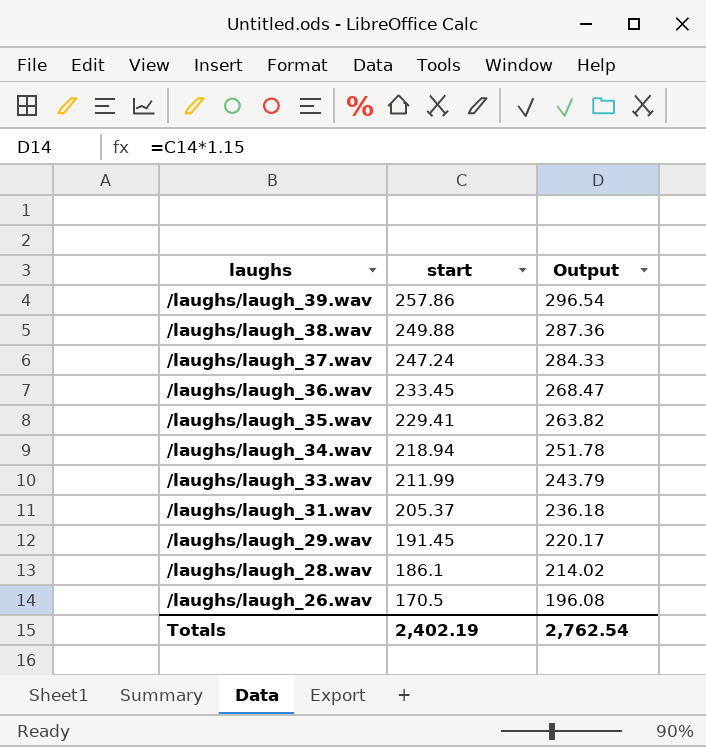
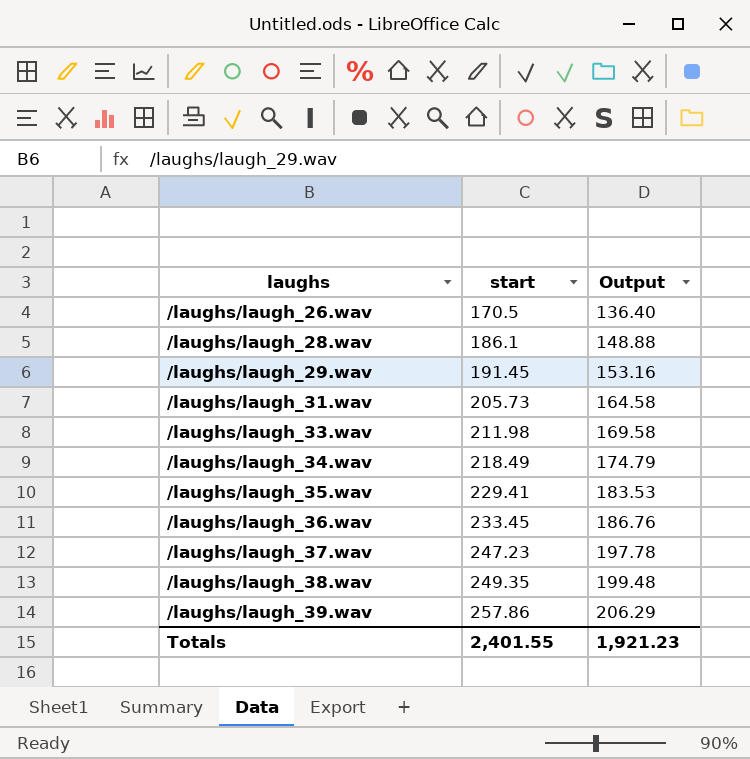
row order: laughs descending -> laughs ascending
column Output | formula: [start] * 1.15 -> [start] * 0.8
/laughs/laugh_31.wav | start: 205.37 -> 205.73
/laughs/laugh_33.wav | start: 211.99 -> 211.98
/laughs/laugh_34.wav | start: 218.94 -> 218.49
/laughs/laugh_37.wav | start: 247.24 -> 247.23
/laughs/laugh_38.wav | start: 249.88 -> 249.35
Totals | start: 2,402.19 -> 2,401.55
Totals | Output: 2,762.54 -> 1,921.23

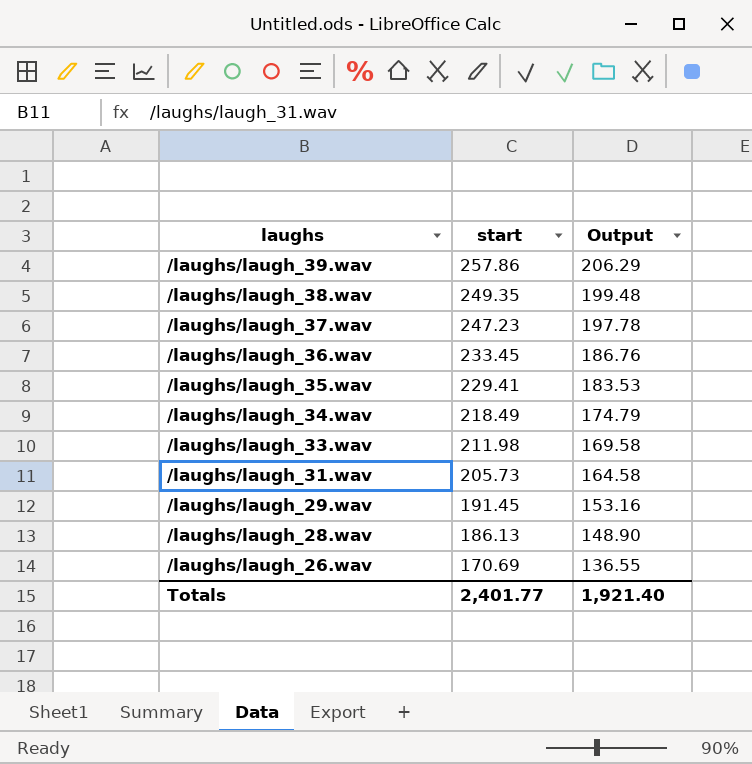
row order: laughs ascending -> laughs descending
/laughs/laugh_28.wav | start: 186.1 -> 186.13
/laughs/laugh_28.wav | Output: 148.88 -> 148.90
/laughs/laugh_26.wav | start: 170.5 -> 170.69
/laughs/laugh_26.wav | Output: 136.40 -> 136.55
Totals | start: 2,401.55 -> 2,401.77
Totals | Output: 1,921.23 -> 1,921.40

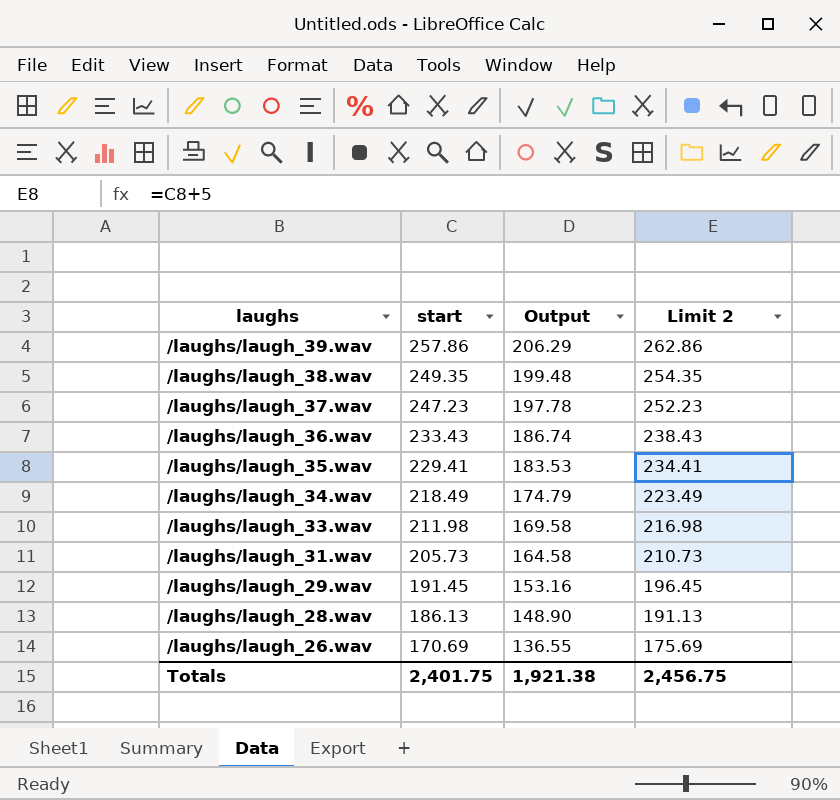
column Limit 2 | formula: none -> [start] + 5
/laughs/laugh_36.wav | start: 233.45 -> 233.43
/laughs/laugh_36.wav | Output: 186.76 -> 186.74
Totals | start: 2,401.77 -> 2,401.75
Totals | Output: 1,921.40 -> 1,921.38

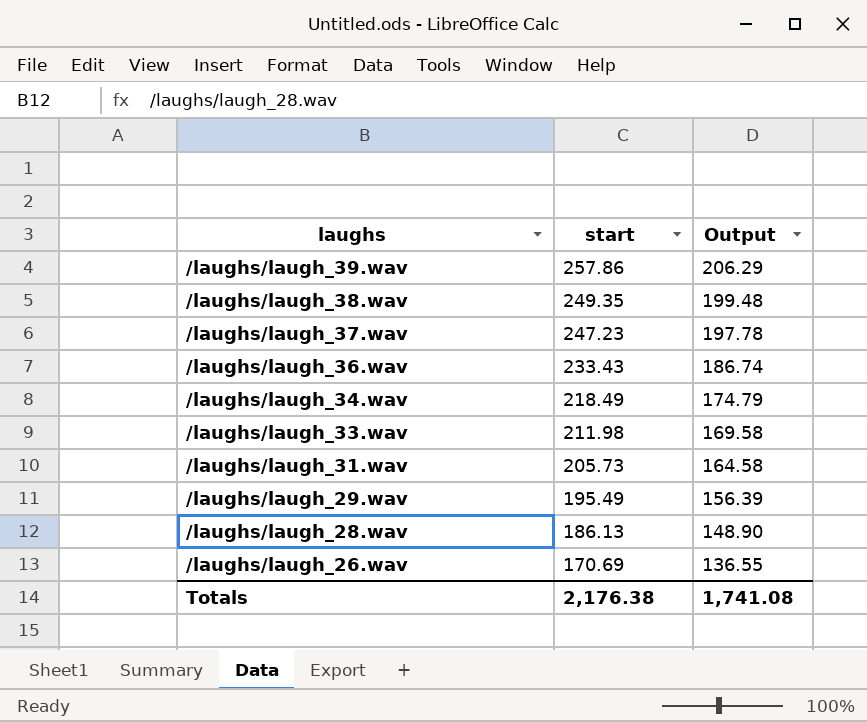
column Limit 2 | formula: [start] + 5 -> none
row /laughs/laugh_35.wav: 229.41 | 183.53 | 234.41 -> none
/laughs/laugh_29.wav | start: 191.45 -> 195.49
/laughs/laugh_29.wav | Output: 153.16 -> 156.39
Totals | start: 2,401.75 -> 2,176.38
Totals | Output: 1,921.38 -> 1,741.08

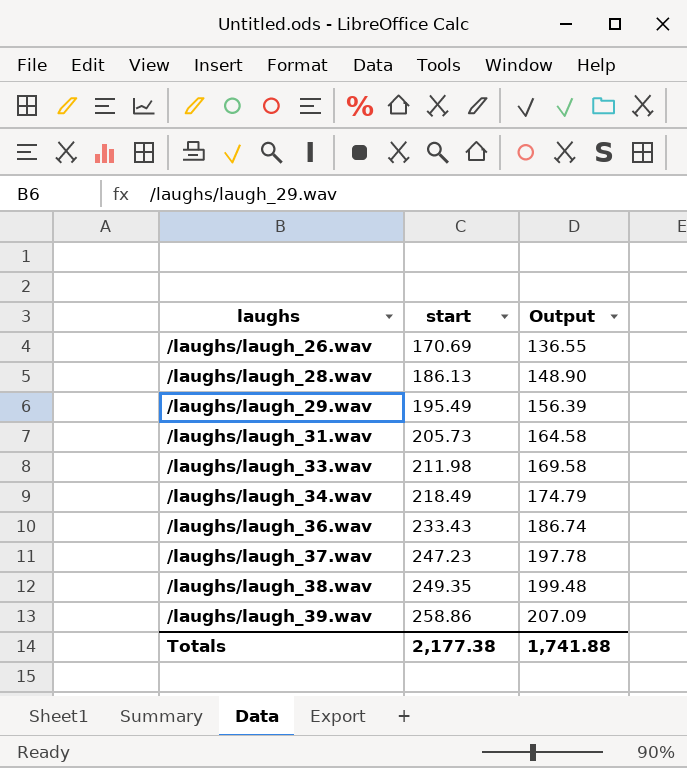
row order: laughs descending -> laughs ascending
/laughs/laugh_39.wav | start: 257.86 -> 258.86
/laughs/laugh_39.wav | Output: 206.29 -> 207.09
Totals | start: 2,176.38 -> 2,177.38
Totals | Output: 1,741.08 -> 1,741.88

